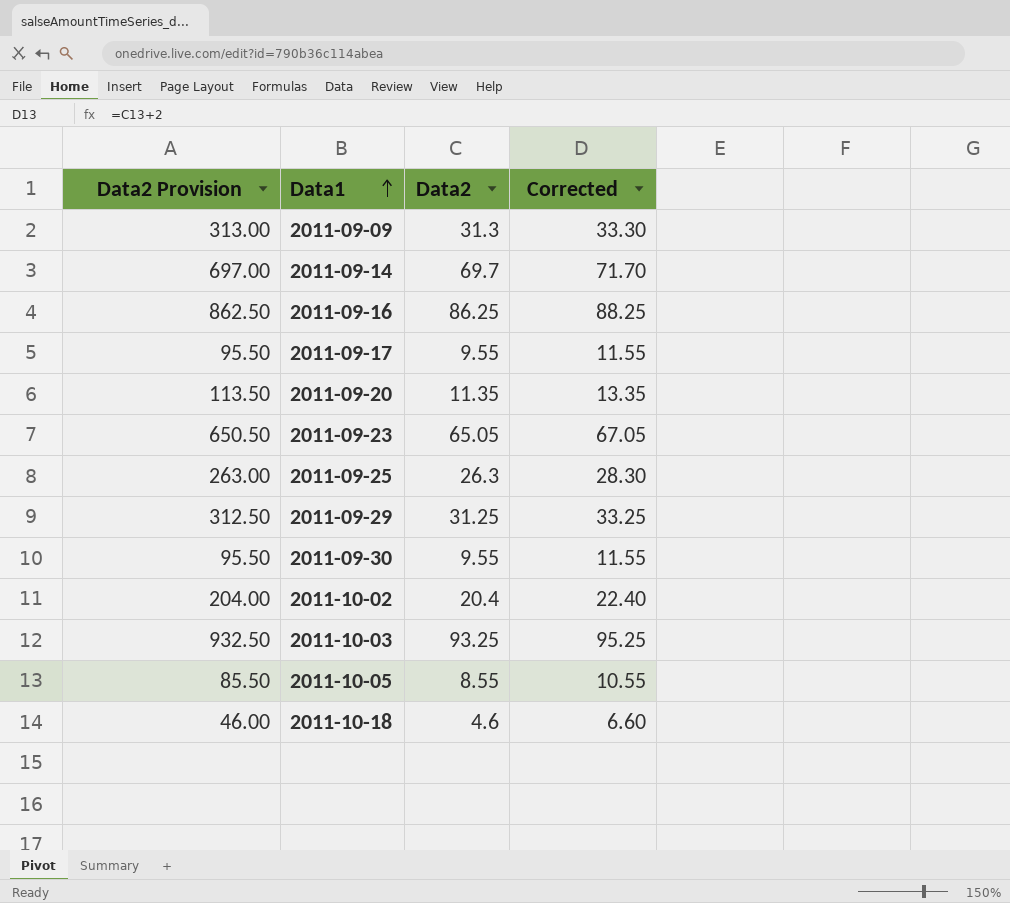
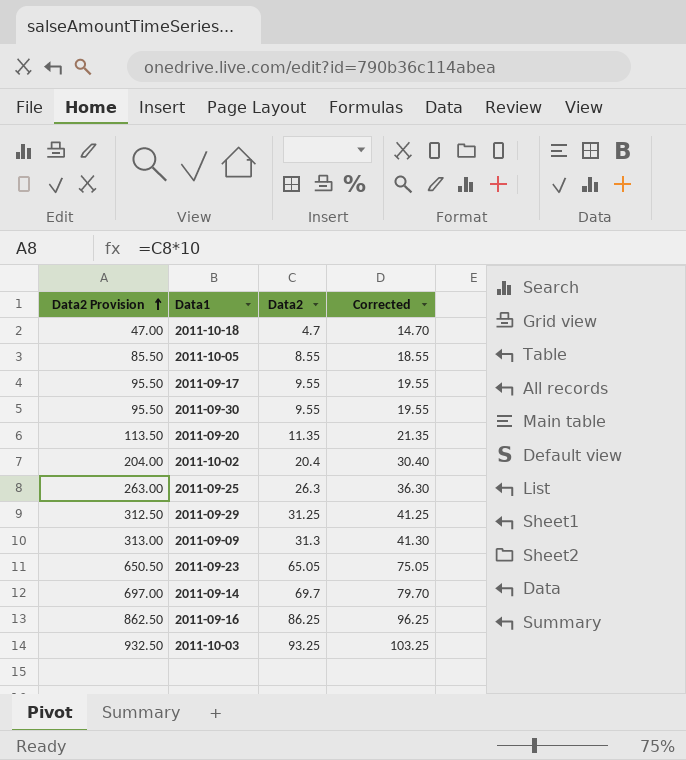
row order: Data1 ascending -> Data2 Provision ascending
column Corrected | formula: [Data2] + 2 -> [Data2] + 10
2011-10-18 | Data2 Provision: 46.00 -> 47.00
2011-10-18 | Data2: 4.6 -> 4.7

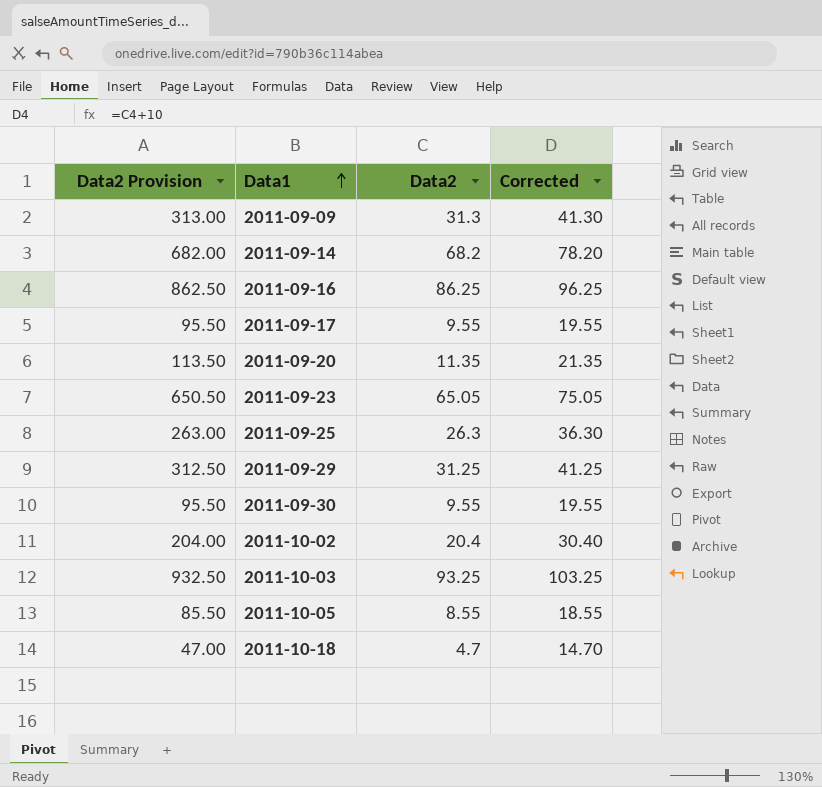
row order: Data2 Provision ascending -> Data1 ascending
2011-09-14 | Data2 Provision: 697.00 -> 682.00
2011-09-14 | Data2: 69.7 -> 68.2
2011-09-14 | Corrected: 79.70 -> 78.20

